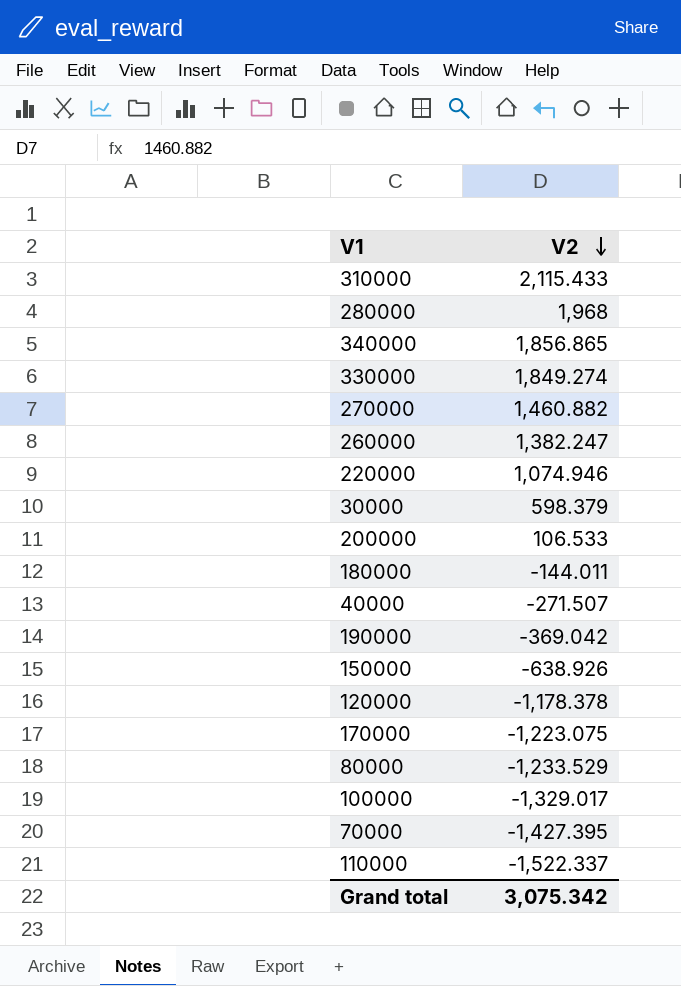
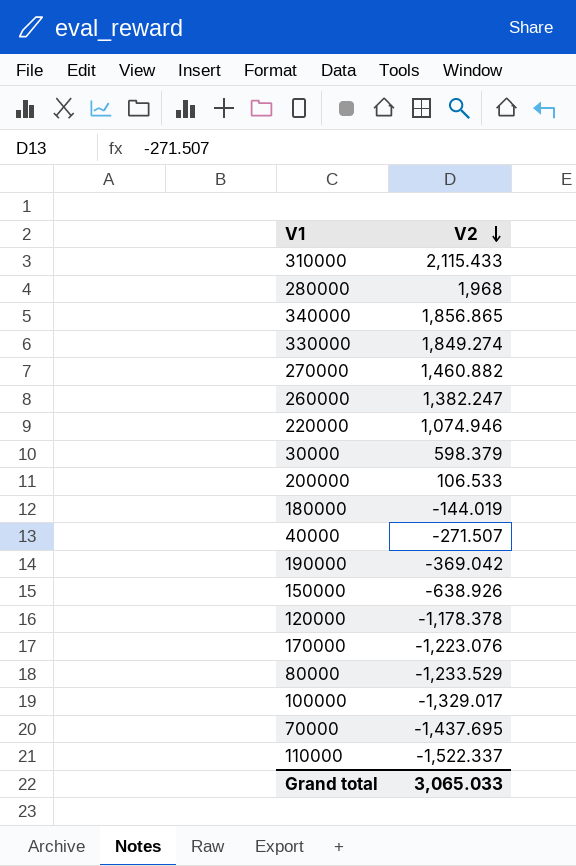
180000 | V2: -144.011 -> -144.019
170000 | V2: -1,223.075 -> -1,223.076
70000 | V2: -1,427.395 -> -1,437.695
Grand total | V2: 3,075.342 -> 3,065.033

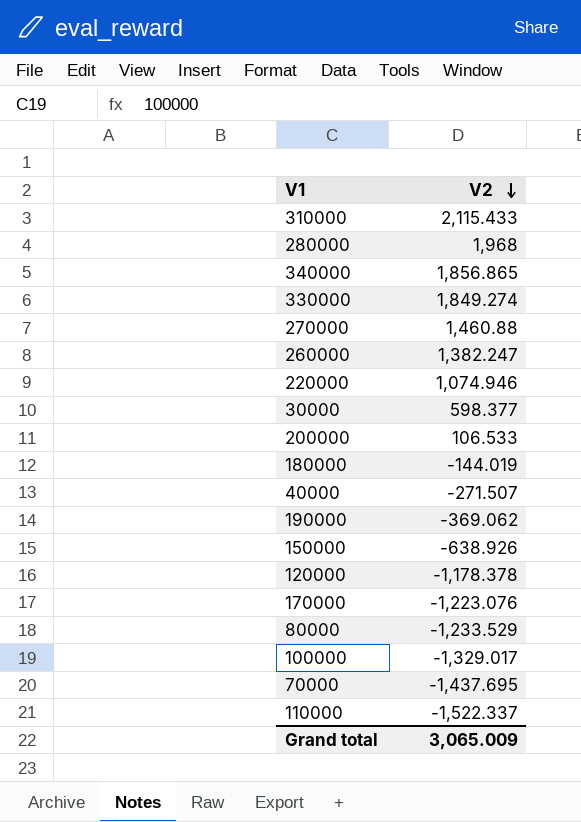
270000 | V2: 1,460.882 -> 1,460.88
30000 | V2: 598.379 -> 598.377
190000 | V2: -369.042 -> -369.062
Grand total | V2: 3,065.033 -> 3,065.009

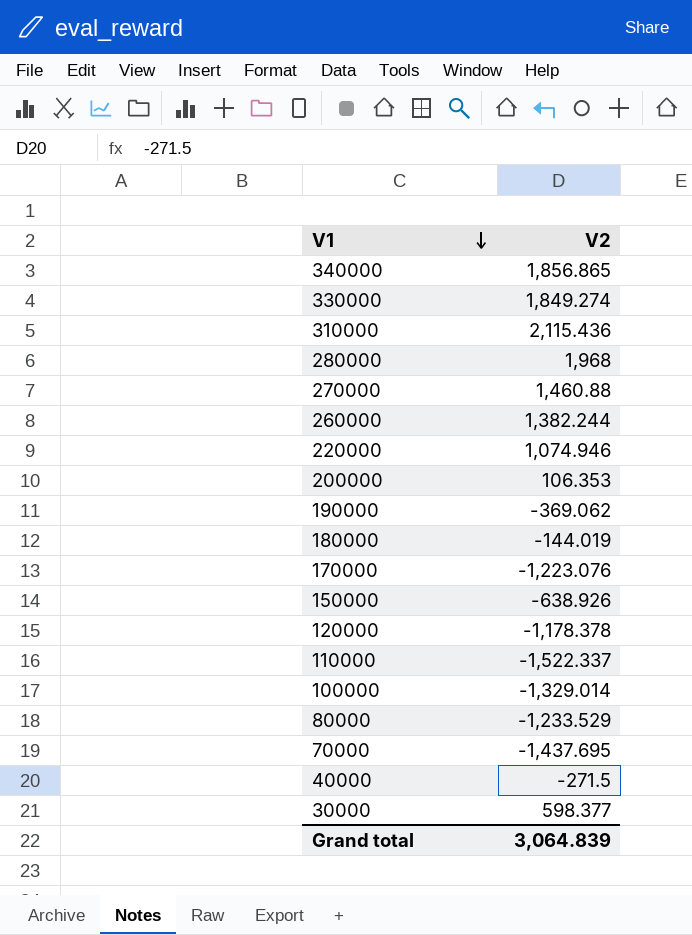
row order: V2 descending -> V1 descending
310000 | V2: 2,115.433 -> 2,115.436
260000 | V2: 1,382.247 -> 1,382.244
200000 | V2: 106.533 -> 106.353
100000 | V2: -1,329.017 -> -1,329.014
40000 | V2: -271.507 -> -271.5
Grand total | V2: 3,065.009 -> 3,064.839

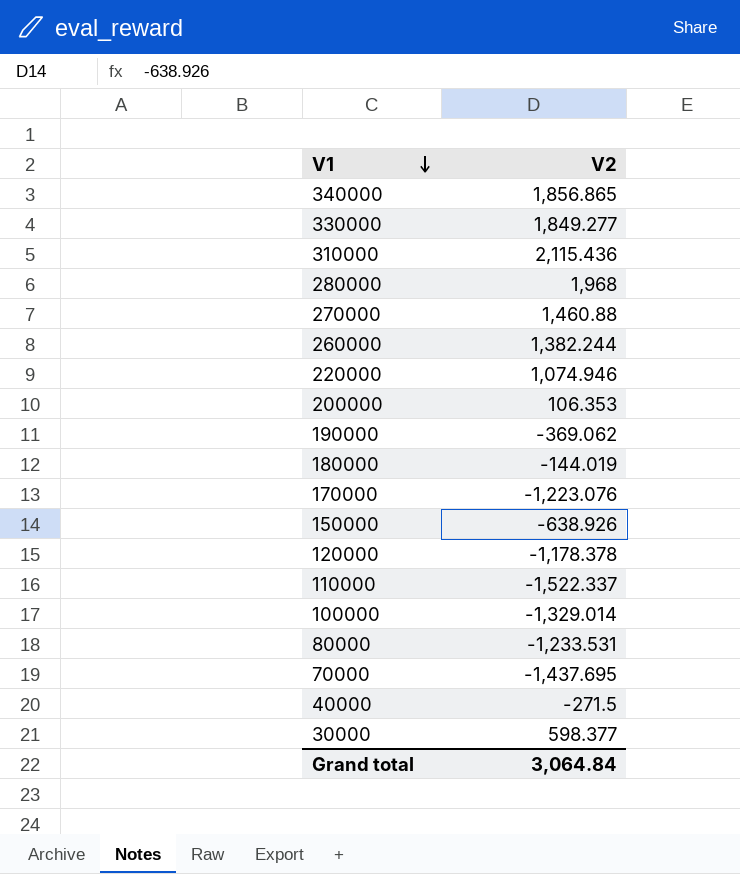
330000 | V2: 1,849.274 -> 1,849.277
80000 | V2: -1,233.529 -> -1,233.531
Grand total | V2: 3,064.839 -> 3,064.84

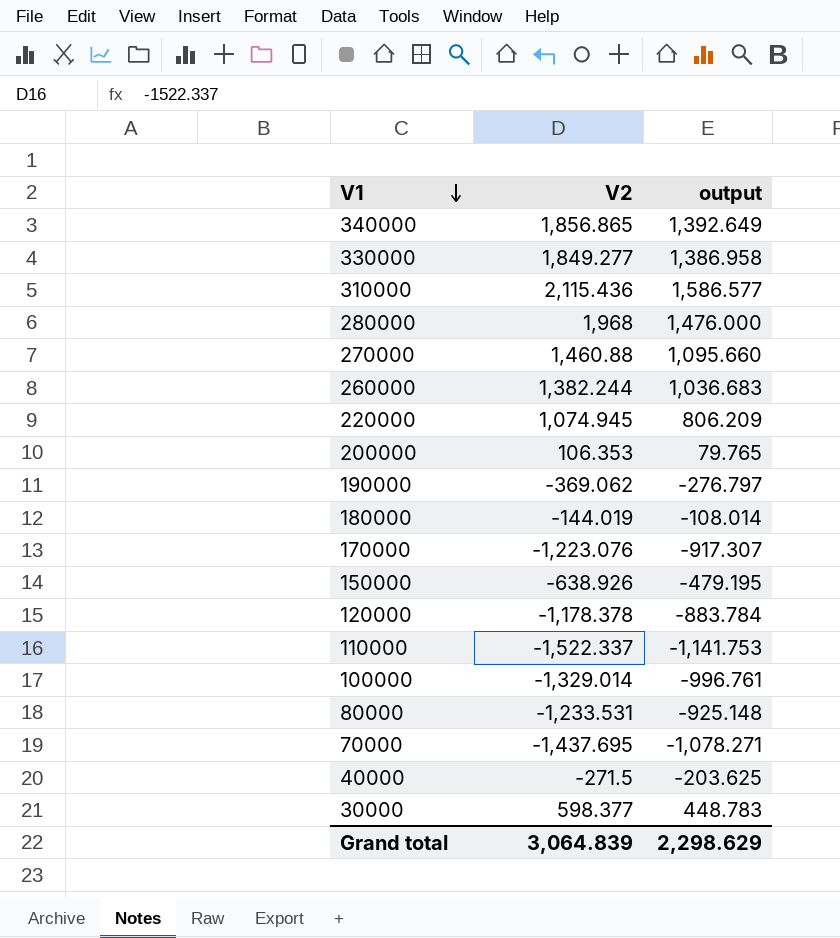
column output | formula: none -> [V2] * 0.75
220000 | V2: 1,074.946 -> 1,074.945
Grand total | V2: 3,064.84 -> 3,064.839

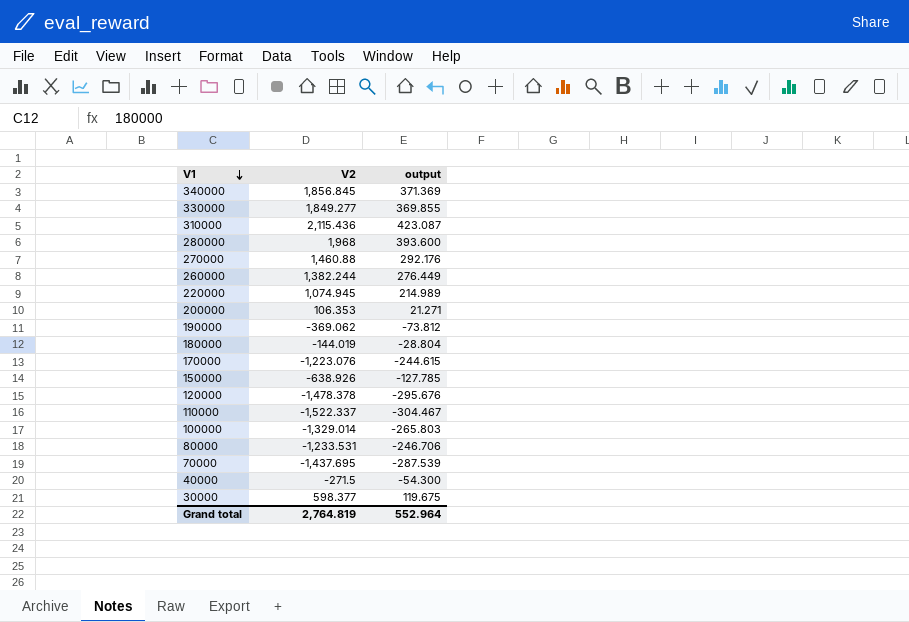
column output | formula: [V2] * 0.75 -> [V2] * 0.2
340000 | V2: 1,856.865 -> 1,856.845
120000 | V2: -1,178.378 -> -1,478.378
Grand total | V2: 3,064.839 -> 2,764.819
Grand total | output: 2,298.629 -> 552.964

